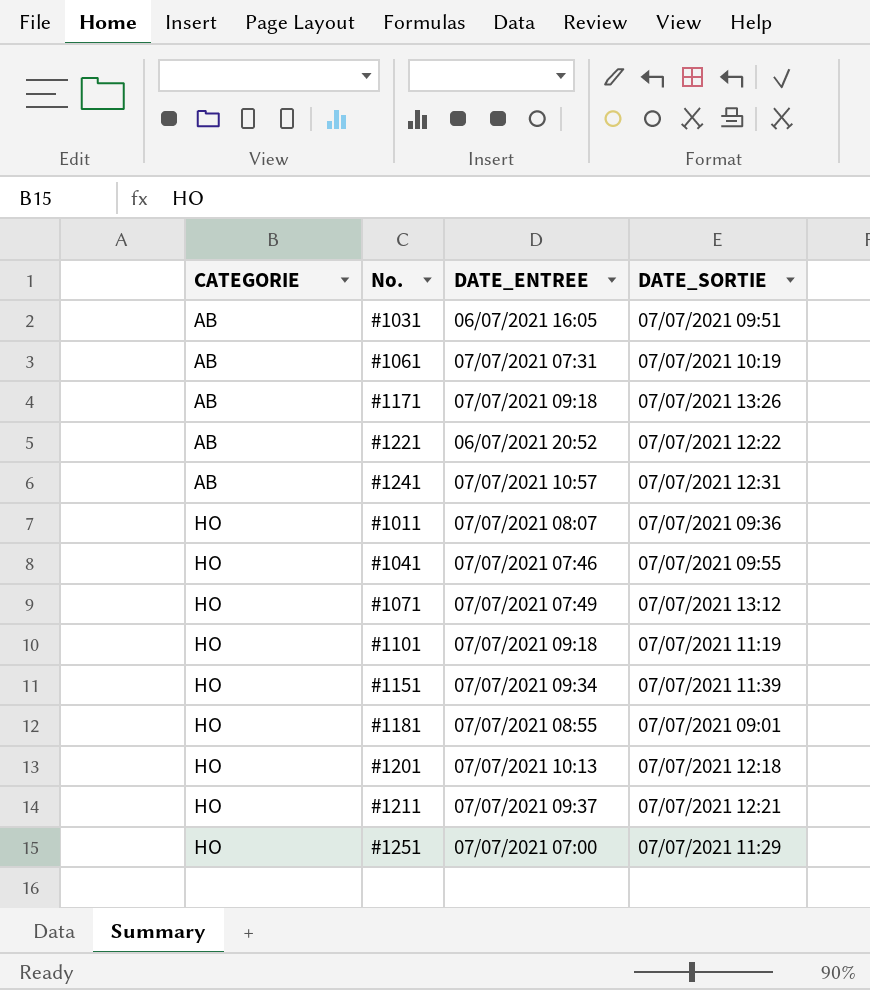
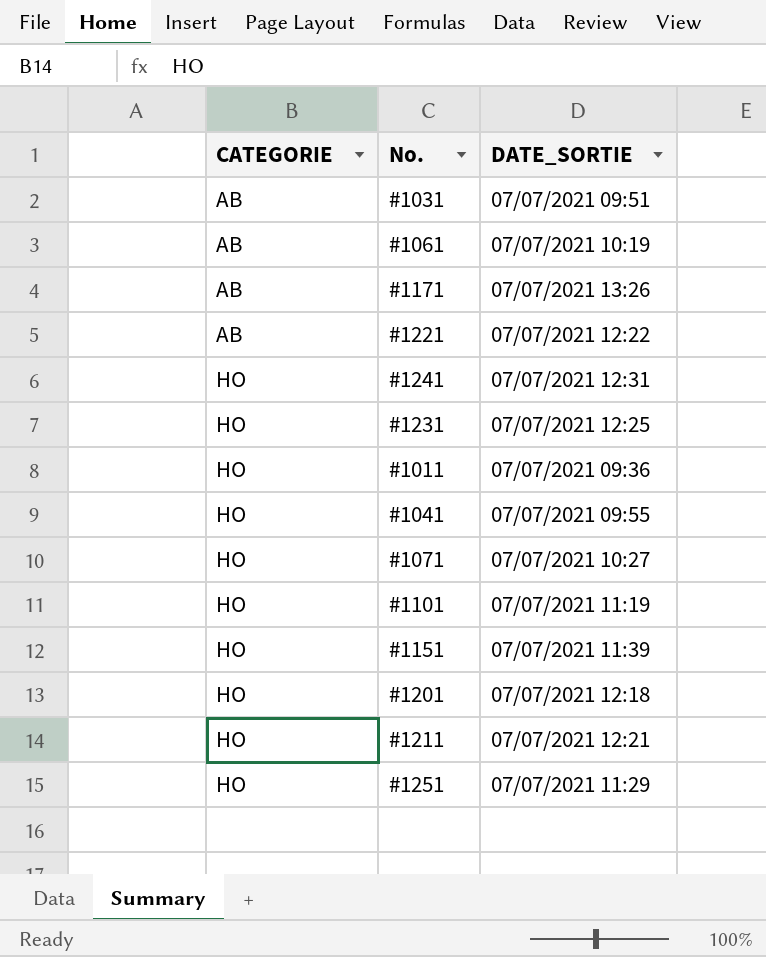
column DATE_ENTREE | position: 3 -> none
row #1181: HO | 07/07/2021 08:55 | 07/07/2021 09:01 -> none
#1241 | CATEGORIE: AB -> HO
row #1231: none -> HO | 07/07/2021 12:25
#1071 | DATE_SORTIE: 07/07/2021 13:12 -> 07/07/2021 10:27

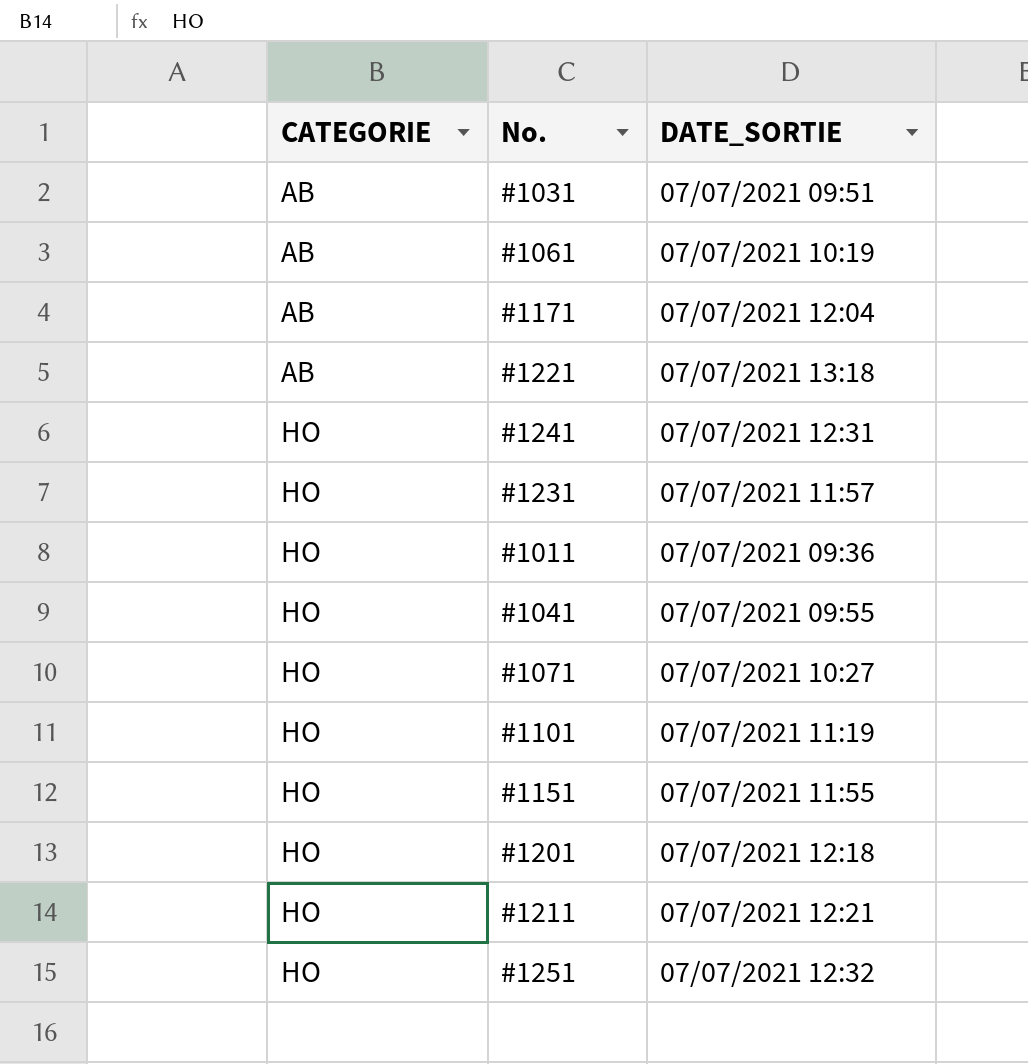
#1171 | DATE_SORTIE: 07/07/2021 13:26 -> 07/07/2021 12:04
#1221 | DATE_SORTIE: 07/07/2021 12:22 -> 07/07/2021 13:18
#1231 | DATE_SORTIE: 07/07/2021 12:25 -> 07/07/2021 11:57
#1151 | DATE_SORTIE: 07/07/2021 11:39 -> 07/07/2021 11:55
#1251 | DATE_SORTIE: 07/07/2021 11:29 -> 07/07/2021 12:32

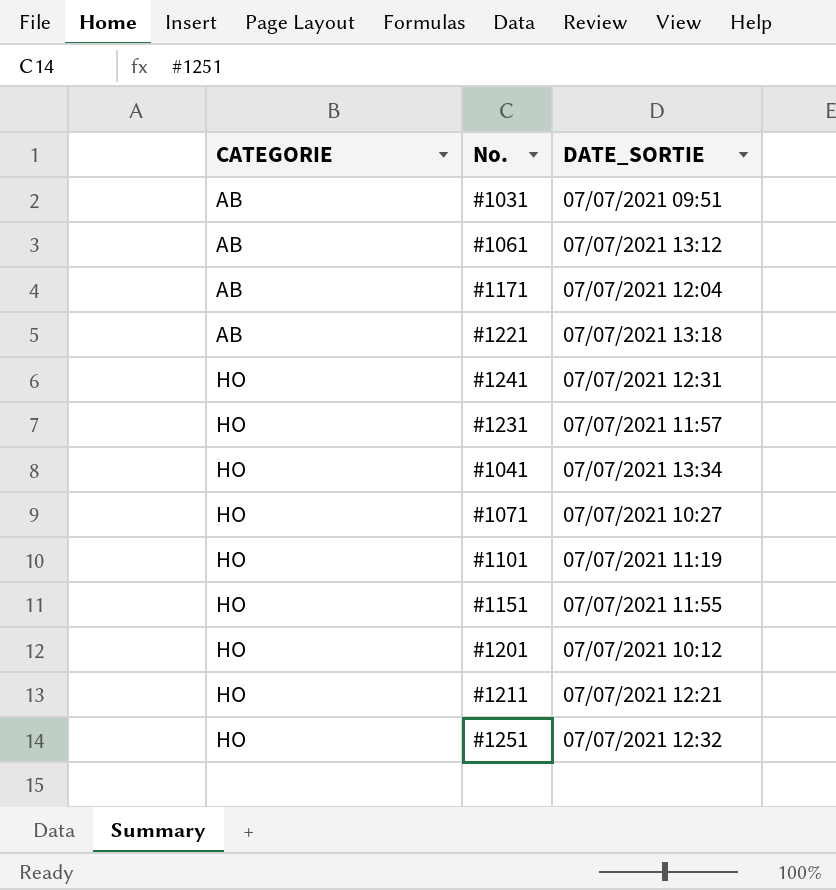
row #1011: HO | 07/07/2021 09:36 -> none
#1061 | DATE_SORTIE: 07/07/2021 10:19 -> 07/07/2021 13:12
#1041 | DATE_SORTIE: 07/07/2021 09:55 -> 07/07/2021 13:34
#1201 | DATE_SORTIE: 07/07/2021 12:18 -> 07/07/2021 10:12

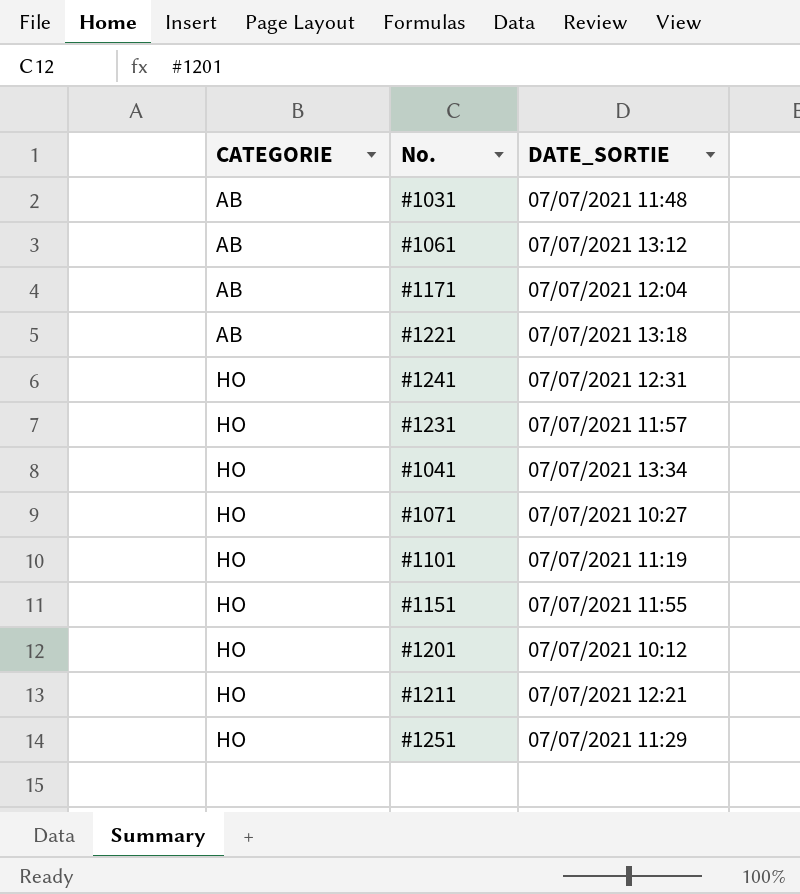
#1031 | DATE_SORTIE: 07/07/2021 09:51 -> 07/07/2021 11:48
#1251 | DATE_SORTIE: 07/07/2021 12:32 -> 07/07/2021 11:29

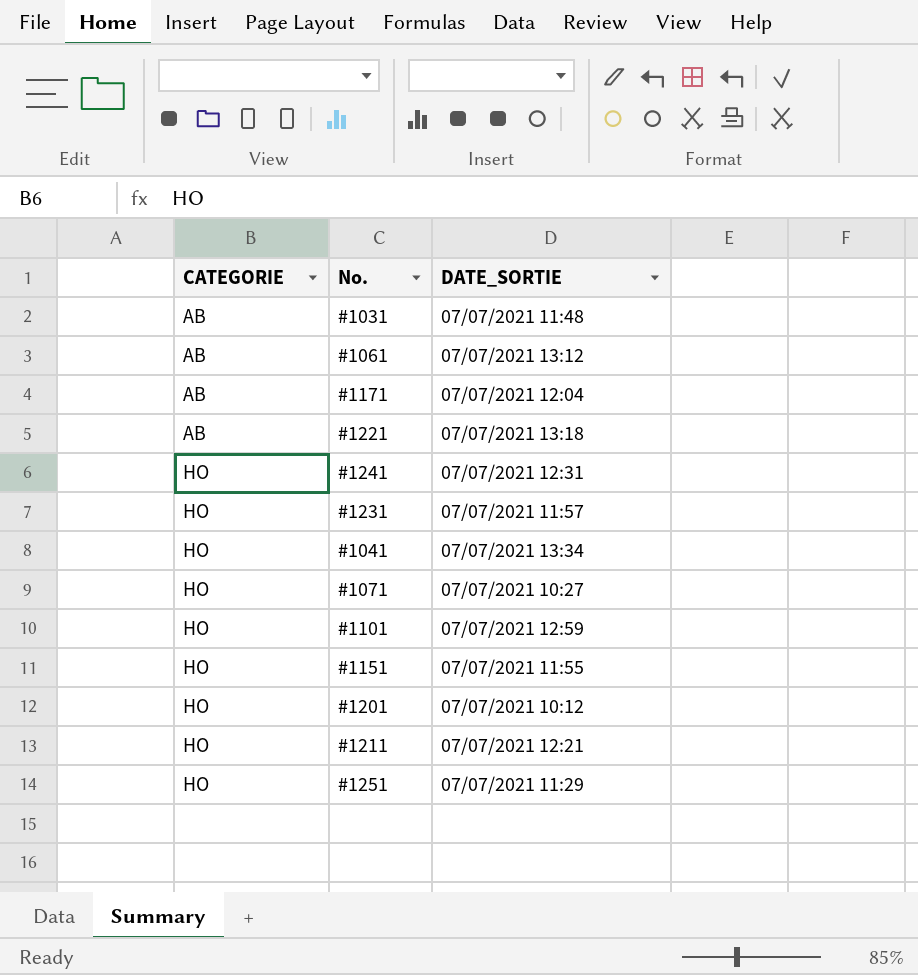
#1101 | DATE_SORTIE: 07/07/2021 11:19 -> 07/07/2021 12:59

